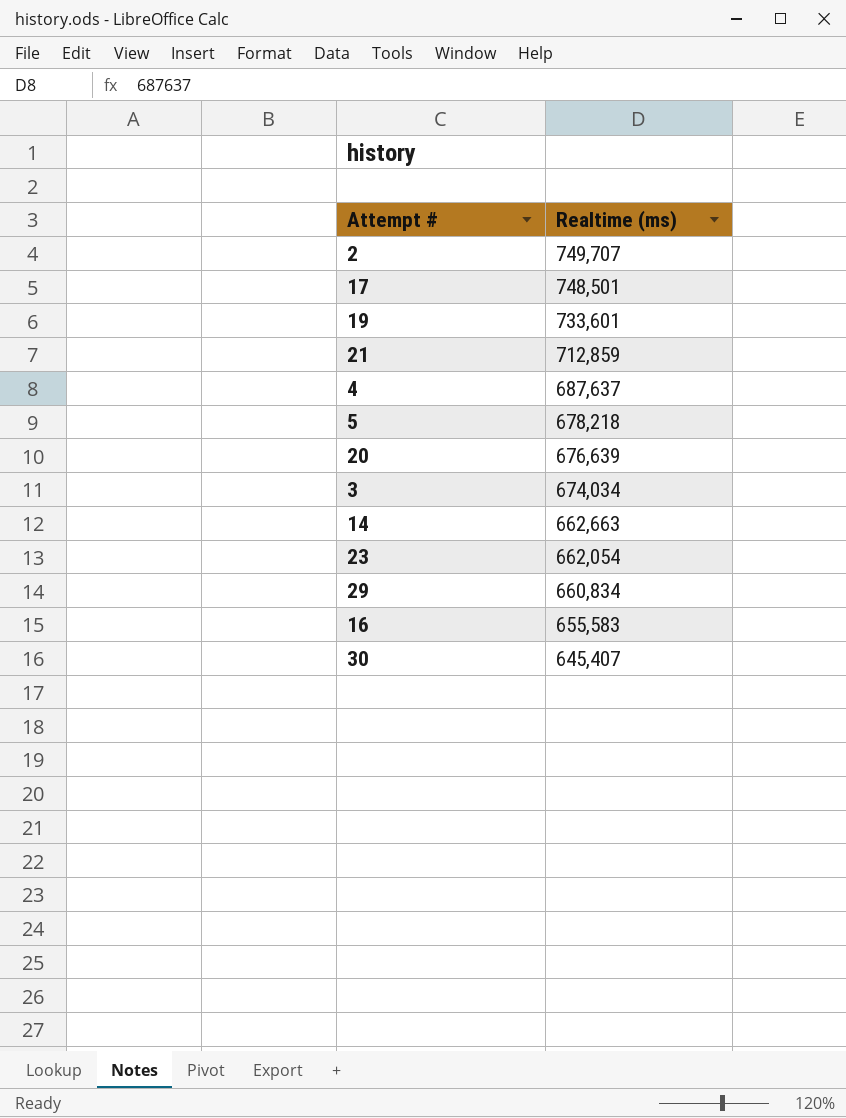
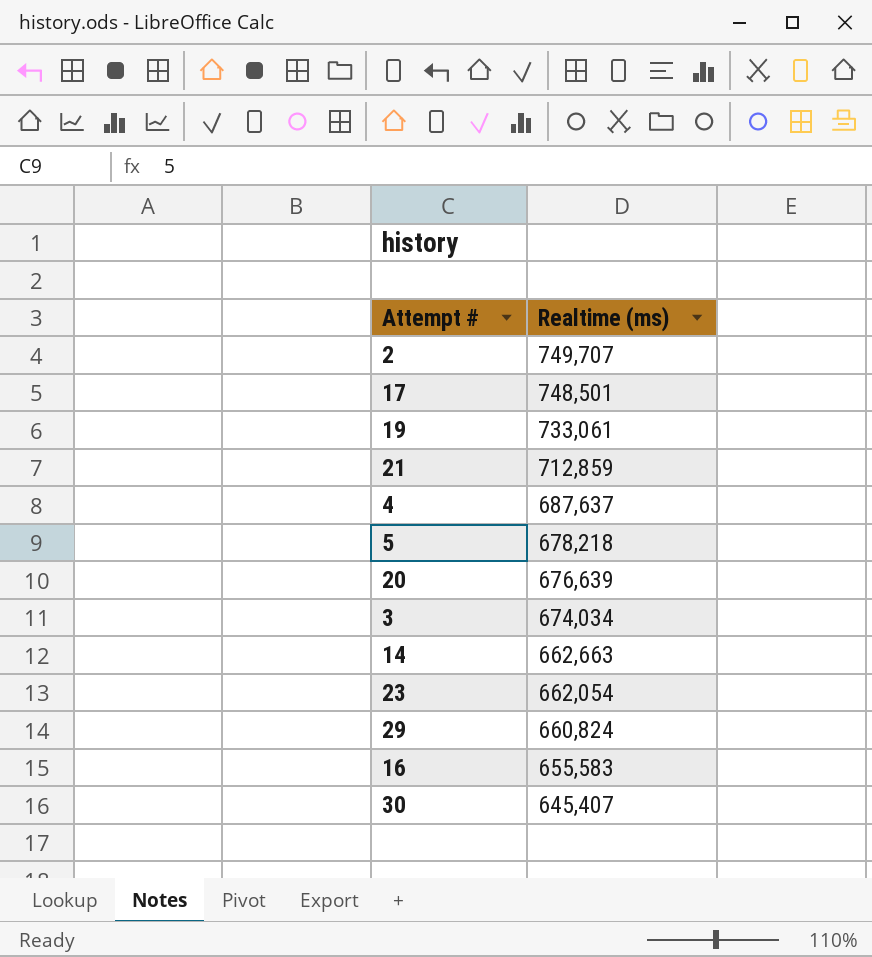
19 | Realtime (ms): 733,601 -> 733,061
29 | Realtime (ms): 660,834 -> 660,824

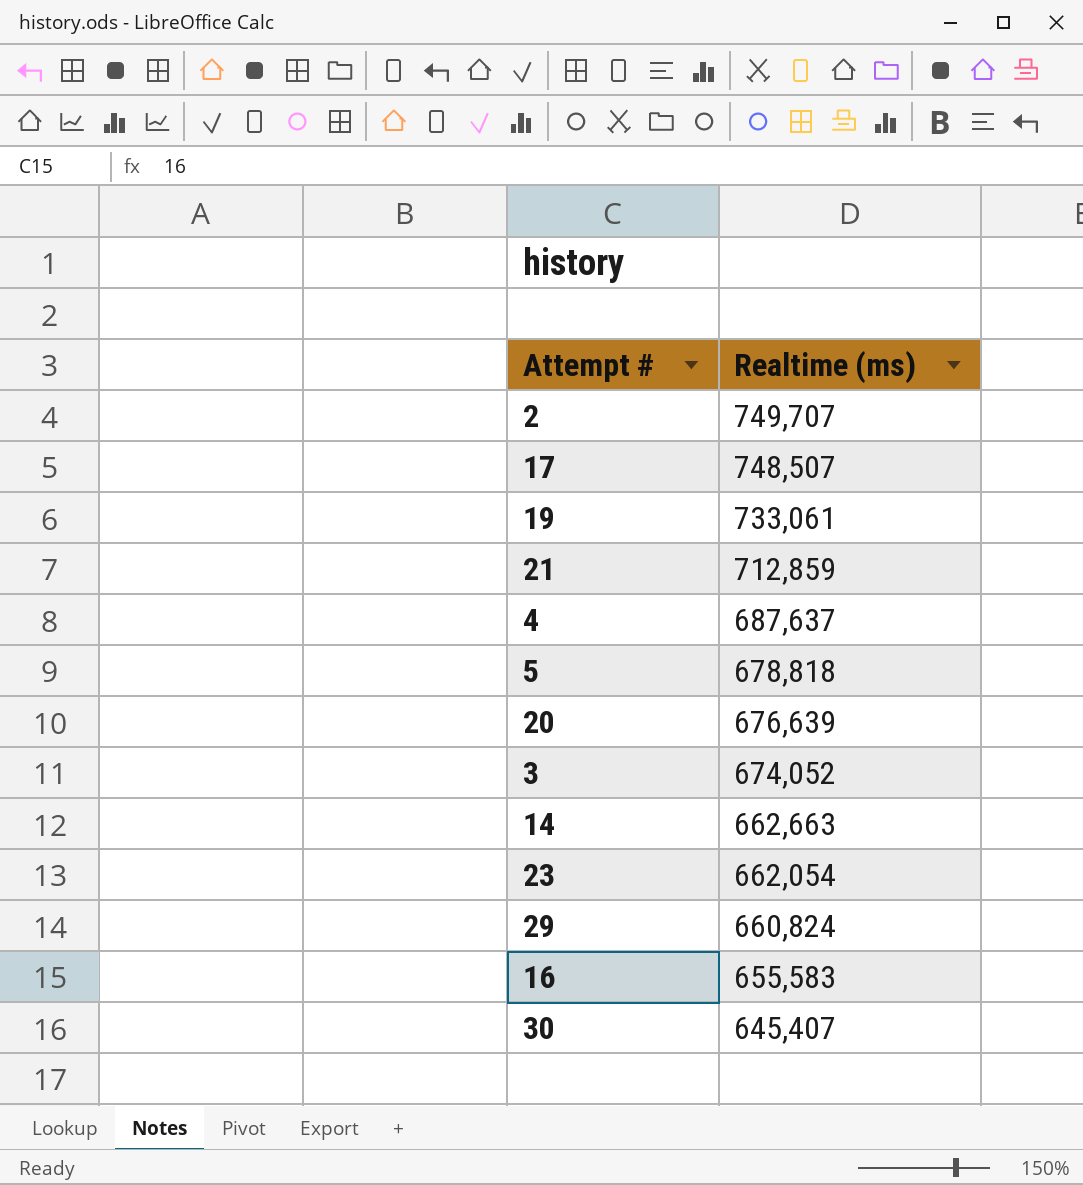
17 | Realtime (ms): 748,501 -> 748,507
5 | Realtime (ms): 678,218 -> 678,818
3 | Realtime (ms): 674,034 -> 674,052

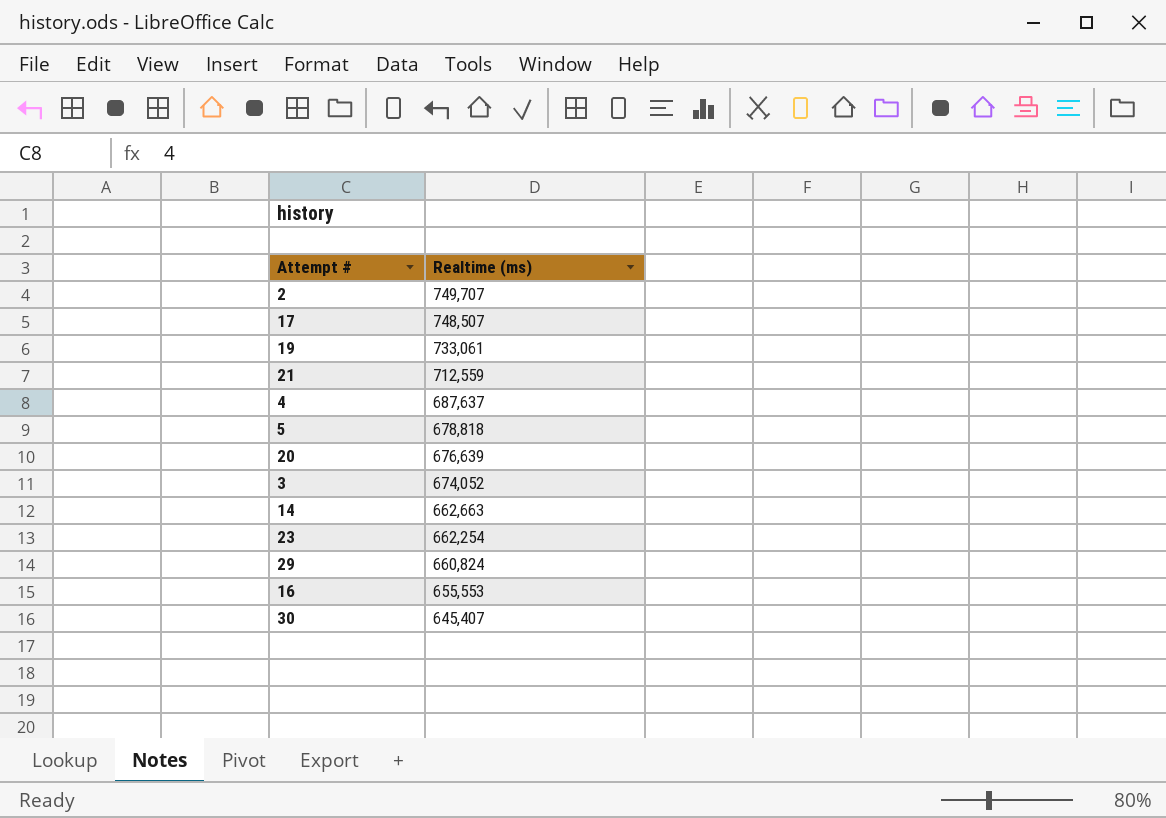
21 | Realtime (ms): 712,859 -> 712,559
23 | Realtime (ms): 662,054 -> 662,254
16 | Realtime (ms): 655,583 -> 655,553

